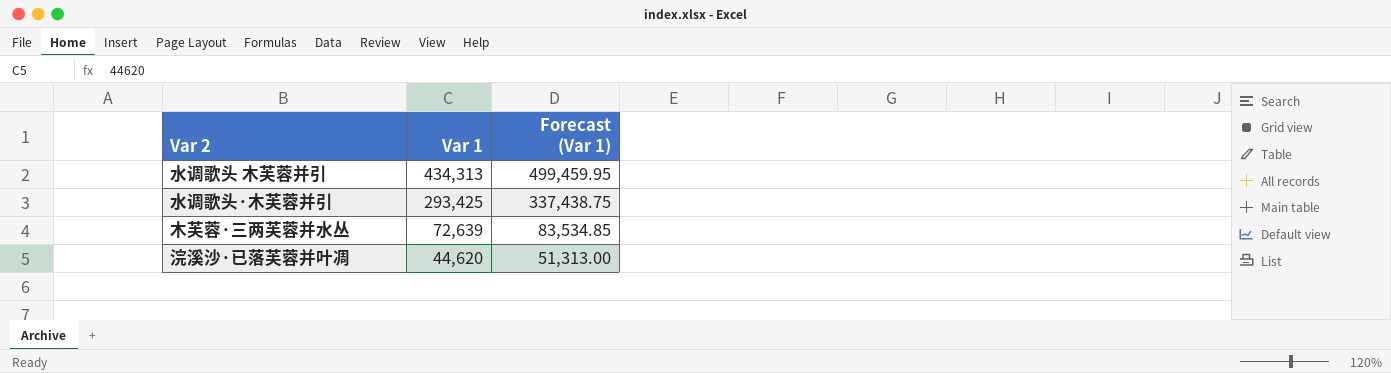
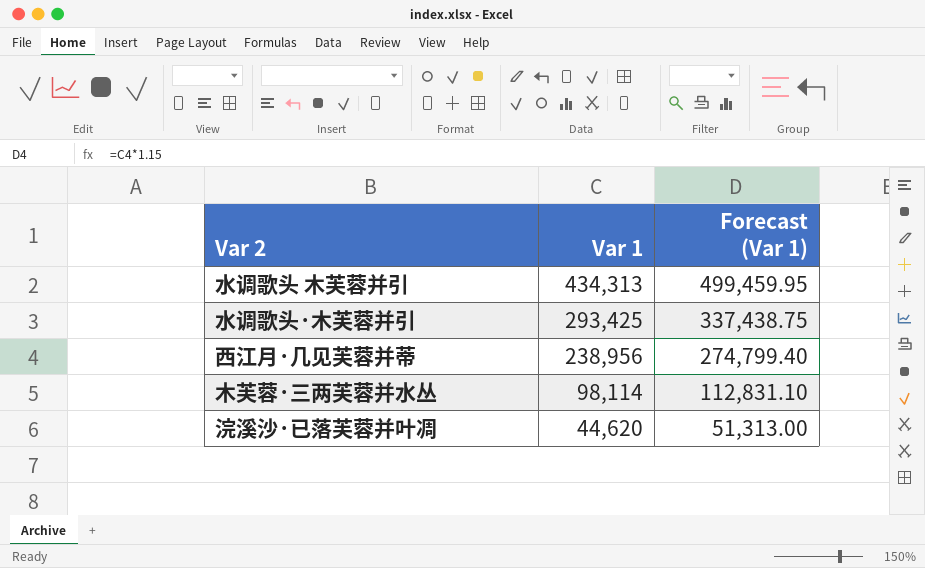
row 西江月·几见芙蓉并蒂: none -> 238,956 | 274,799.40
木芙蓉·三两芙蓉并水丛 | Var 1: 72,639 -> 98,114
木芙蓉·三两芙蓉并水丛 | Forecast (Var 1): 83,534.85 -> 112,831.10

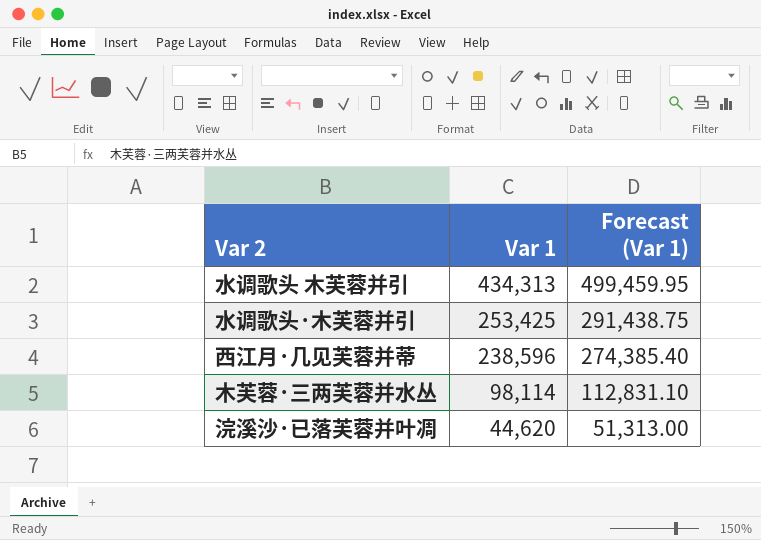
水调歌头·木芙蓉并引 | Var 1: 293,425 -> 253,425
水调歌头·木芙蓉并引 | Forecast (Var 1): 337,438.75 -> 291,438.75
西江月·几见芙蓉并蒂 | Var 1: 238,956 -> 238,596
西江月·几见芙蓉并蒂 | Forecast (Var 1): 274,799.40 -> 274,385.40

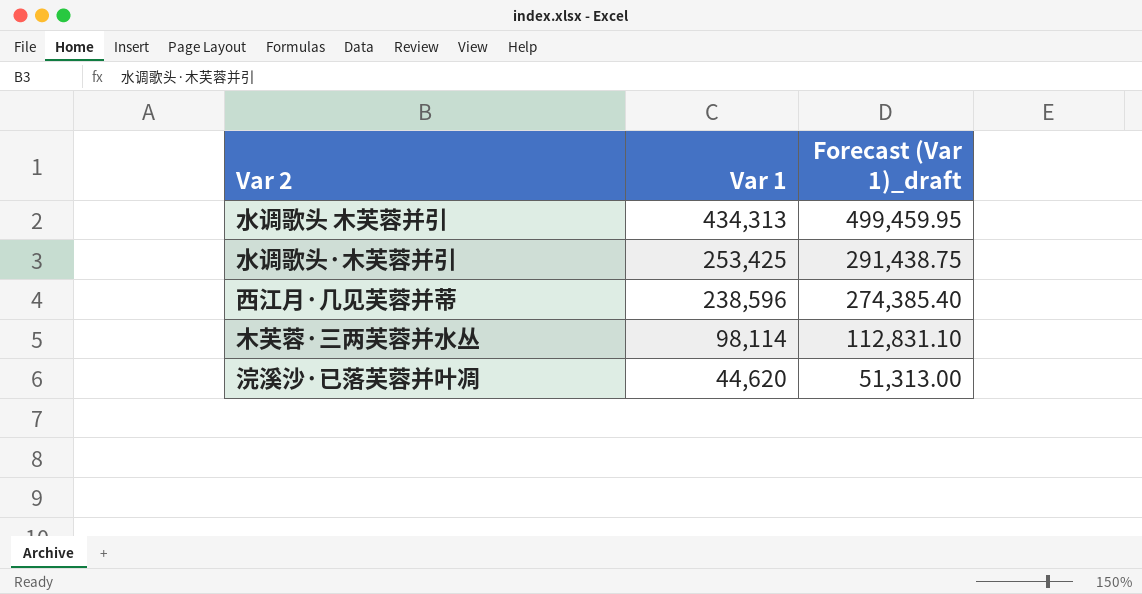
column name: Forecast (Var 1) -> Forecast (Var 1)_draft

